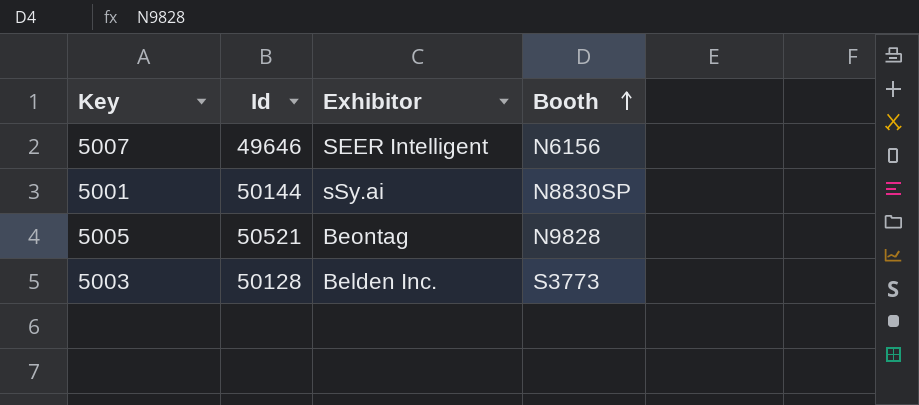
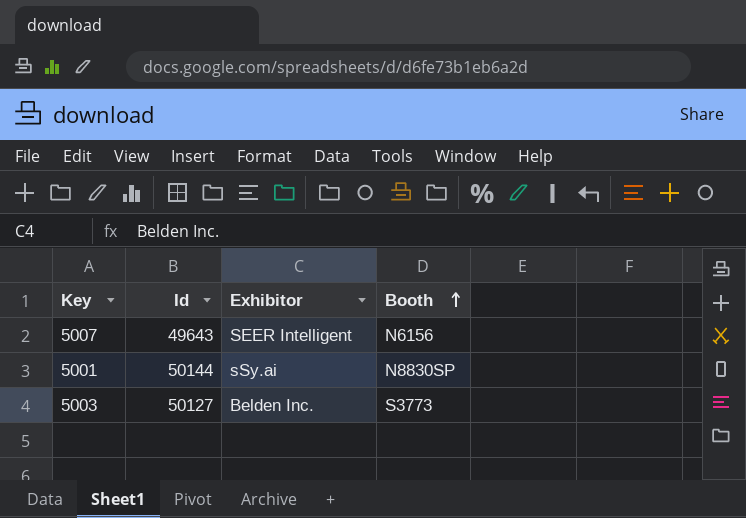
row 5005: 50521 | Beontag | N9828 -> none
5007 | Id: 49646 -> 49643
5003 | Id: 50128 -> 50127

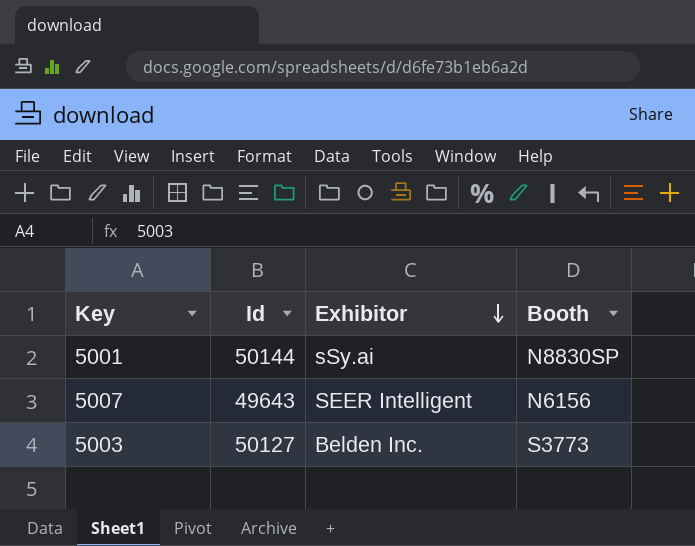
row order: Booth ascending -> Exhibitor descending

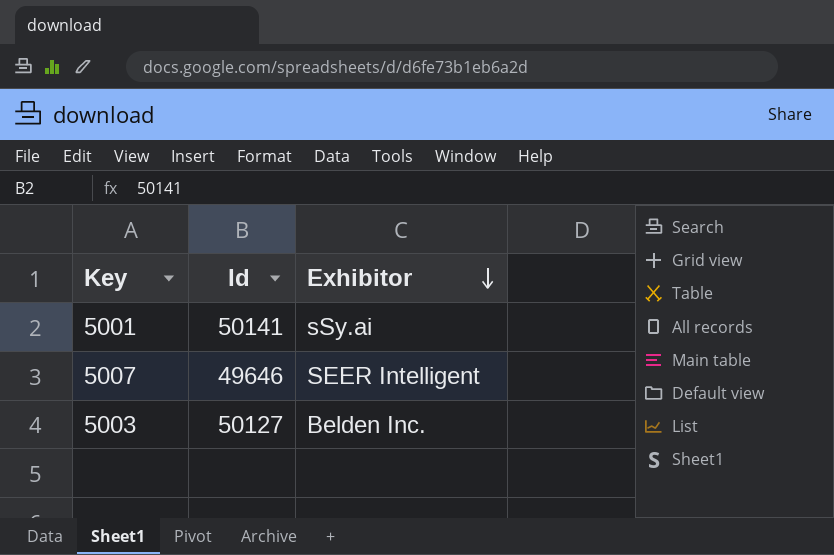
column Booth | position: 4 -> none
5001 | Id: 50144 -> 50141
5007 | Id: 49643 -> 49646

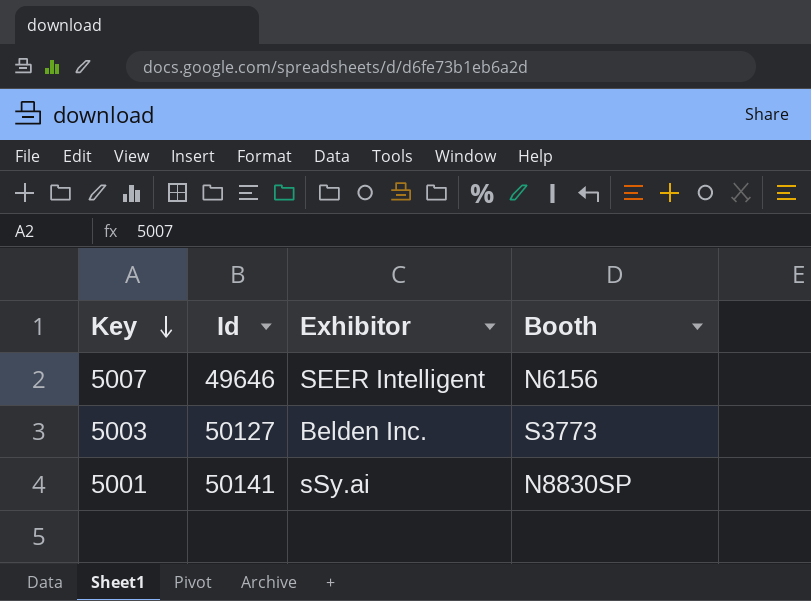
row order: Exhibitor descending -> Key descending
column Booth | position: none -> 4

